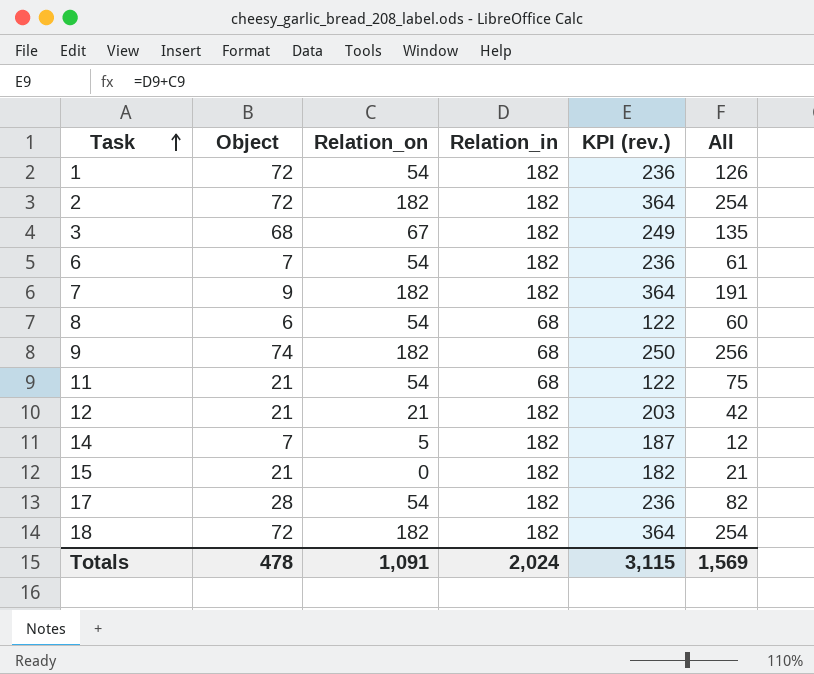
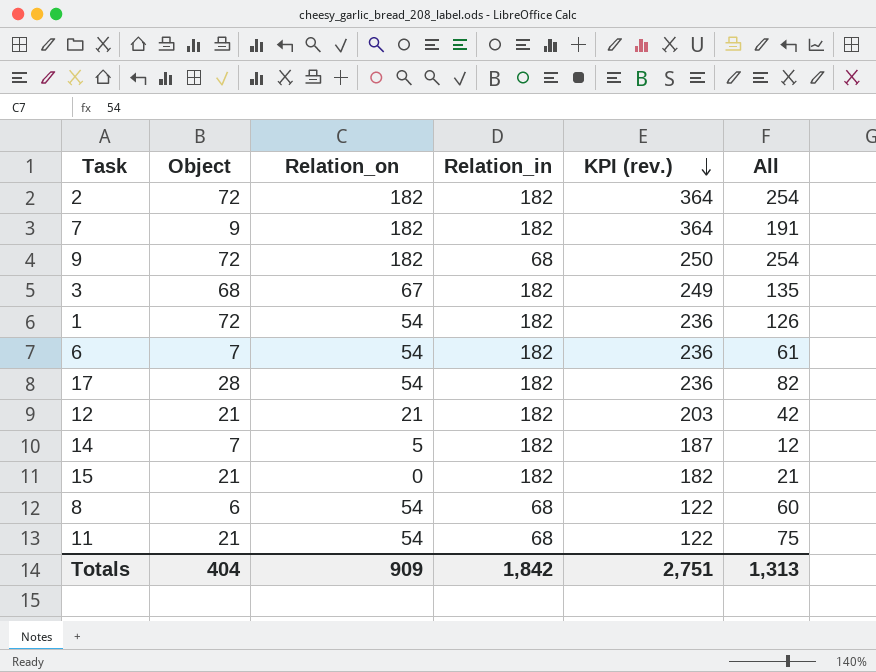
row order: Task ascending -> KPI (rev.) descending
row 18: 72 | 182 | 182 | 364 | 254 -> none
9 | Object: 74 -> 72
9 | All: 256 -> 254
Totals | Object: 478 -> 404
Totals | Relation_on: 1,091 -> 909
Totals | Relation_in: 2,024 -> 1,842
Totals | KPI (rev.): 3,115 -> 2,751
Totals | All: 1,569 -> 1,313

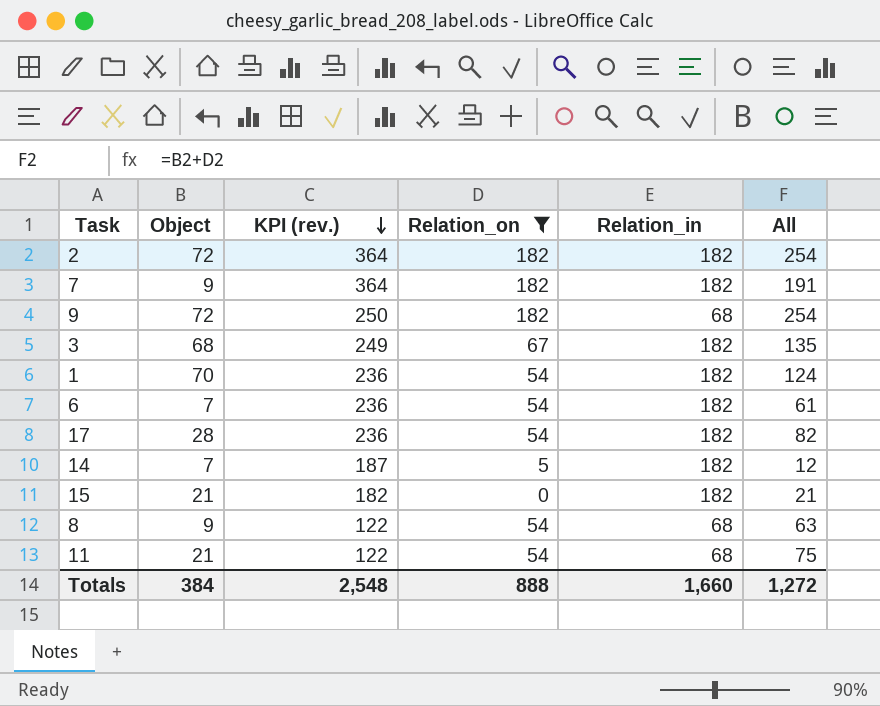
filter: none -> Relation_on != 21
column KPI (rev.) | position: 5 -> 3
1 | Object: 72 -> 70
1 | All: 126 -> 124
8 | Object: 6 -> 9
8 | All: 60 -> 63
Totals | Object: 404 -> 384
Totals | KPI (rev.): 2,751 -> 2,548
Totals | Relation_on: 909 -> 888
Totals | Relation_in: 1,842 -> 1,660
Totals | All: 1,313 -> 1,272

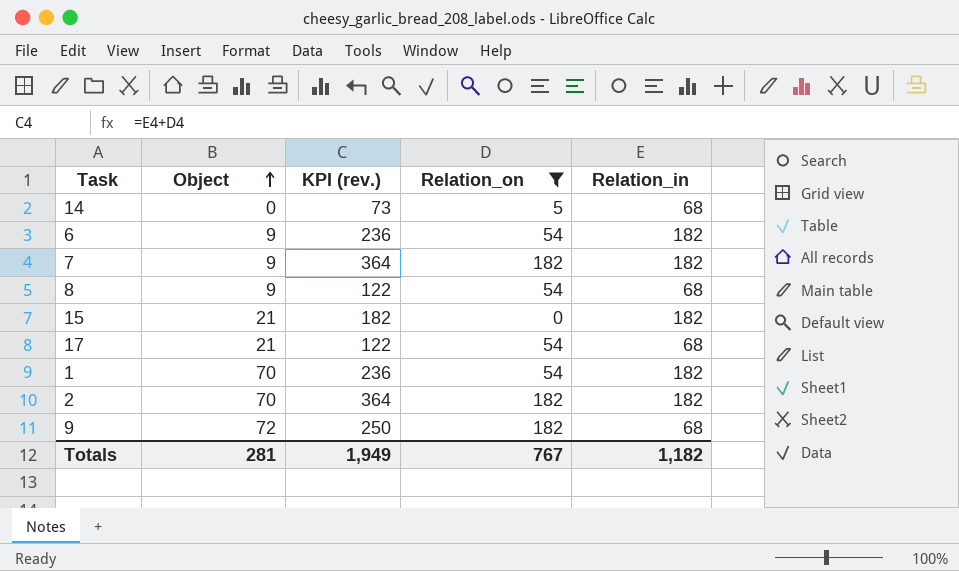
row order: KPI (rev.) descending -> Object ascending
column All | formula: [Object] + [Relation_on] -> none
row 3: 68 | 249 | 67 | 182 | 135 -> none
row 11: 21 | 122 | 54 | 68 | 75 -> none
14 | Object: 7 -> 0
14 | KPI (rev.): 187 -> 73
14 | Relation_in: 182 -> 68
6 | Object: 7 -> 9
17 | Object: 28 -> 21
17 | KPI (rev.): 236 -> 122
17 | Relation_in: 182 -> 68
2 | Object: 72 -> 70
Totals | Object: 384 -> 281
Totals | KPI (rev.): 2,548 -> 1,949
Totals | Relation_on: 888 -> 767
Totals | Relation_in: 1,660 -> 1,182

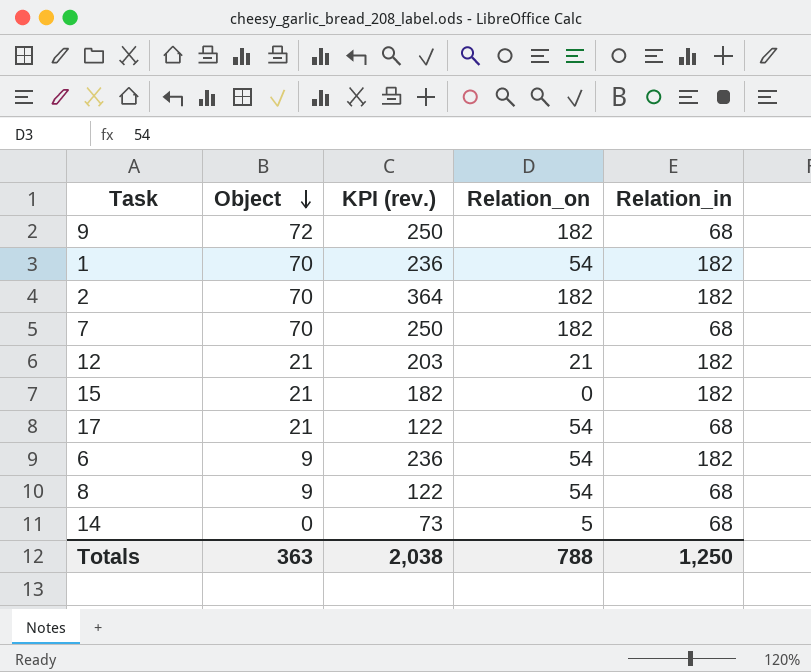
filter: Relation_on != 21 -> none
row order: Object ascending -> Object descending
7 | Object: 9 -> 70
7 | KPI (rev.): 364 -> 250
7 | Relation_in: 182 -> 68
Totals | Object: 281 -> 363
Totals | KPI (rev.): 1,949 -> 2,038
Totals | Relation_on: 767 -> 788
Totals | Relation_in: 1,182 -> 1,250

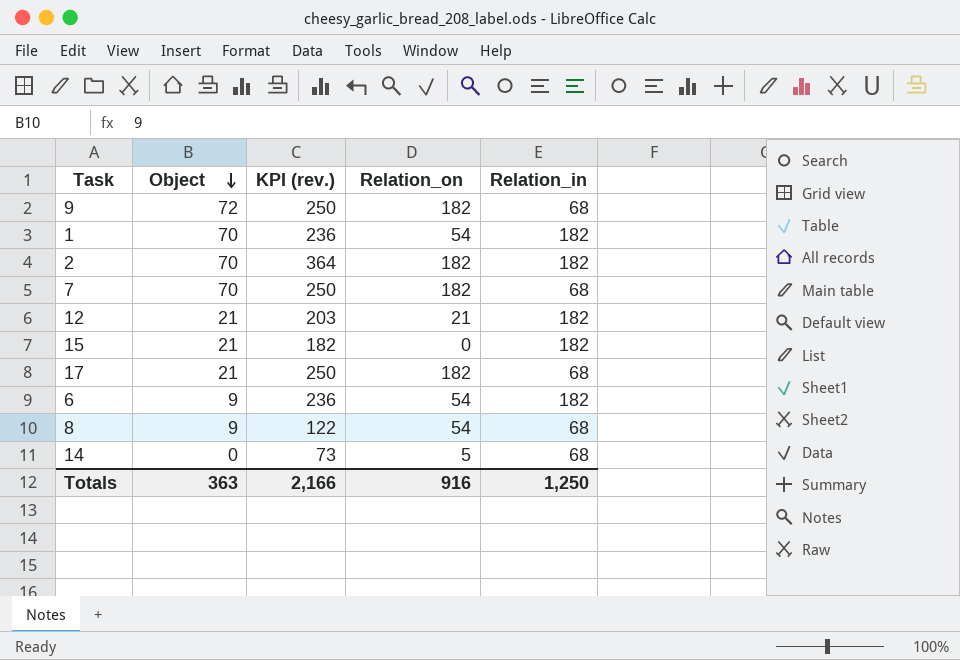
17 | KPI (rev.): 122 -> 250
17 | Relation_on: 54 -> 182
Totals | KPI (rev.): 2,038 -> 2,166
Totals | Relation_on: 788 -> 916

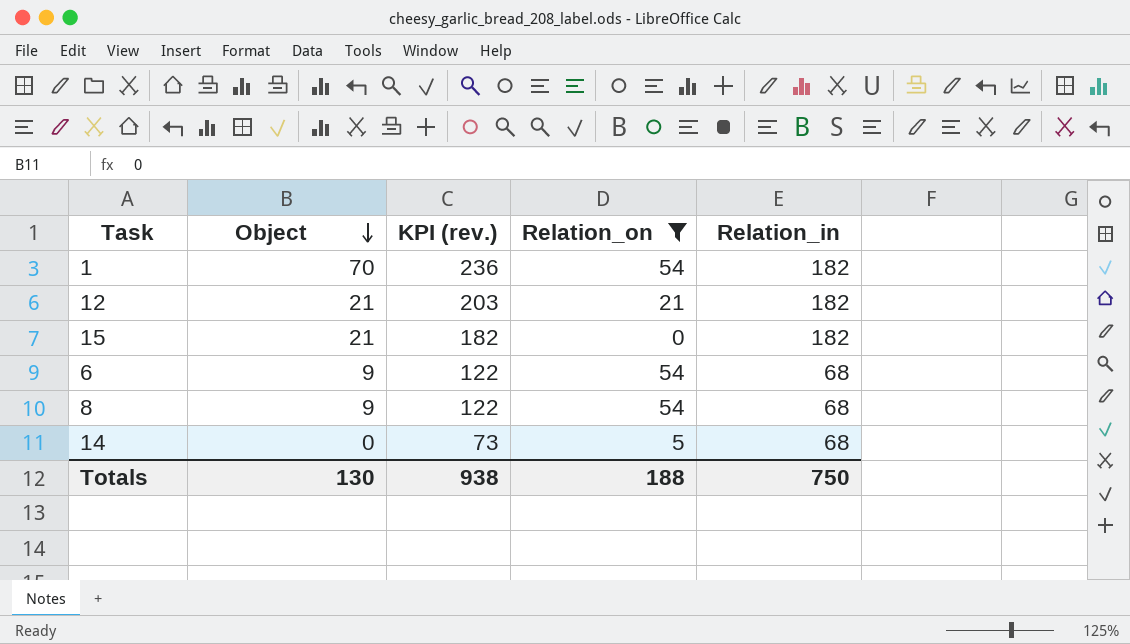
filter: none -> Relation_on != 182
6 | KPI (rev.): 236 -> 122
6 | Relation_in: 182 -> 68
Totals | Object: 363 -> 130
Totals | KPI (rev.): 2,166 -> 938
Totals | Relation_on: 916 -> 188
Totals | Relation_in: 1,250 -> 750

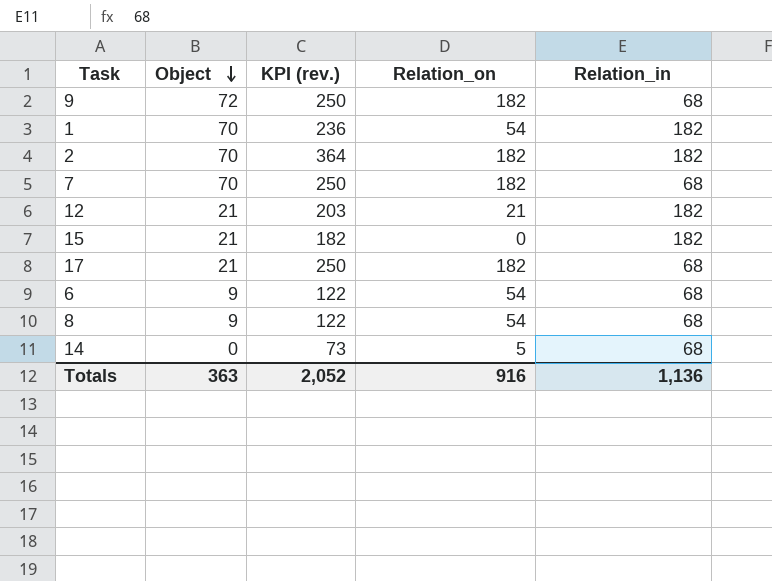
filter: Relation_on != 182 -> none
Totals | Object: 130 -> 363
Totals | KPI (rev.): 938 -> 2,052
Totals | Relation_on: 188 -> 916
Totals | Relation_in: 750 -> 1,136

